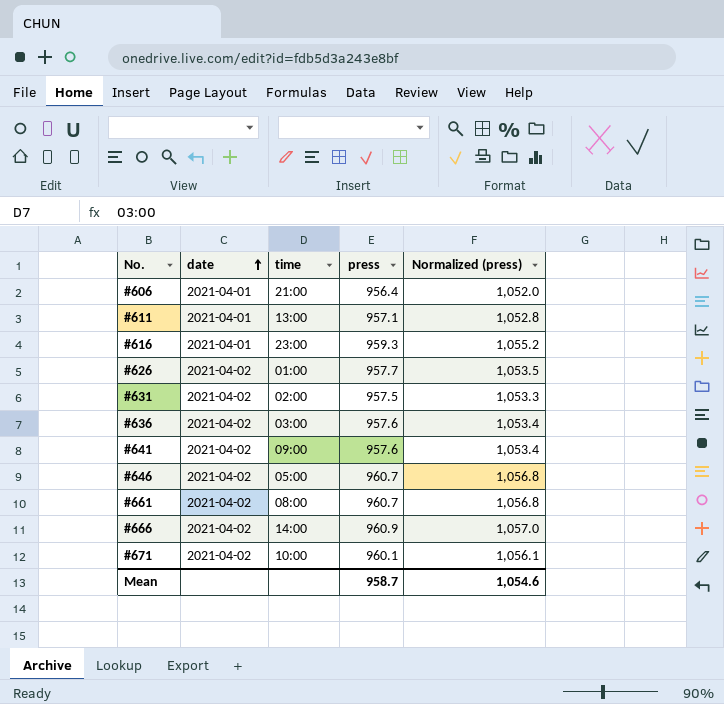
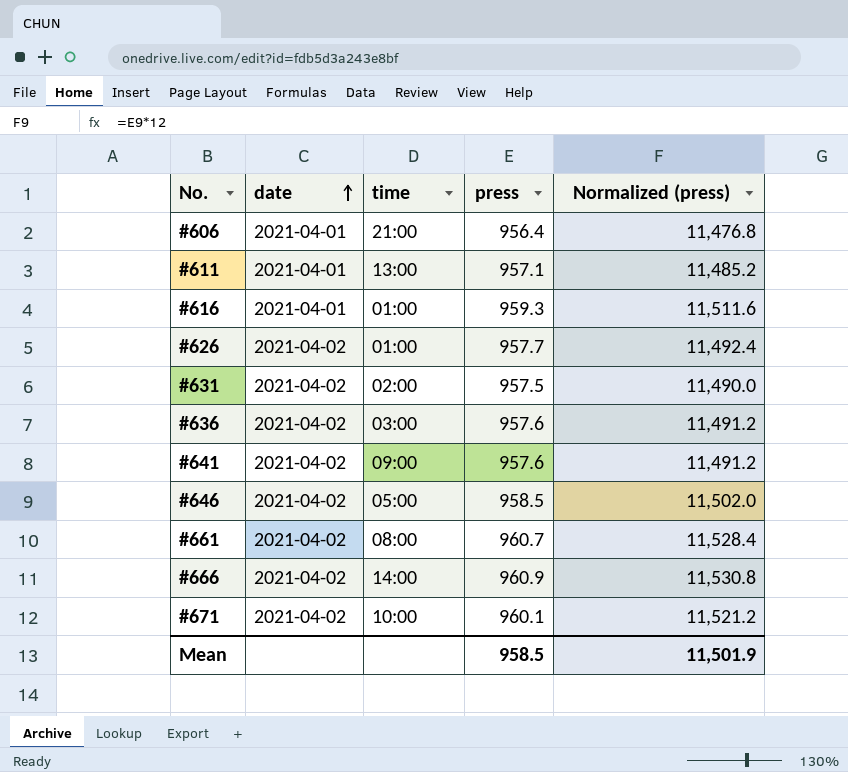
column Normalized (press) | formula: [press] * 1.1 -> [press] * 12
#616 | time: 23:00 -> 01:00
#646 | press: 960.7 -> 958.5
Mean | press: 958.7 -> 958.5
Mean | Normalized (press): 1,054.6 -> 11,501.9

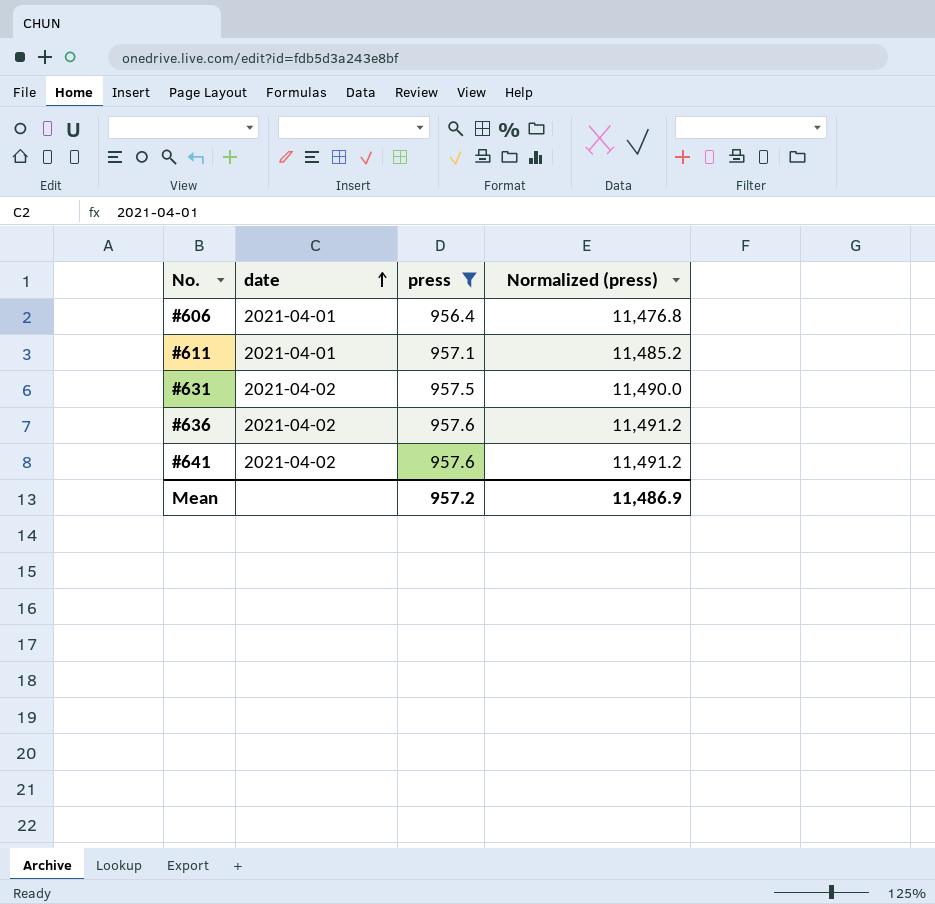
filter: none -> press <= 957.6
column time | position: 3 -> none
Mean | press: 958.5 -> 957.2
Mean | Normalized (press): 11,501.9 -> 11,486.9

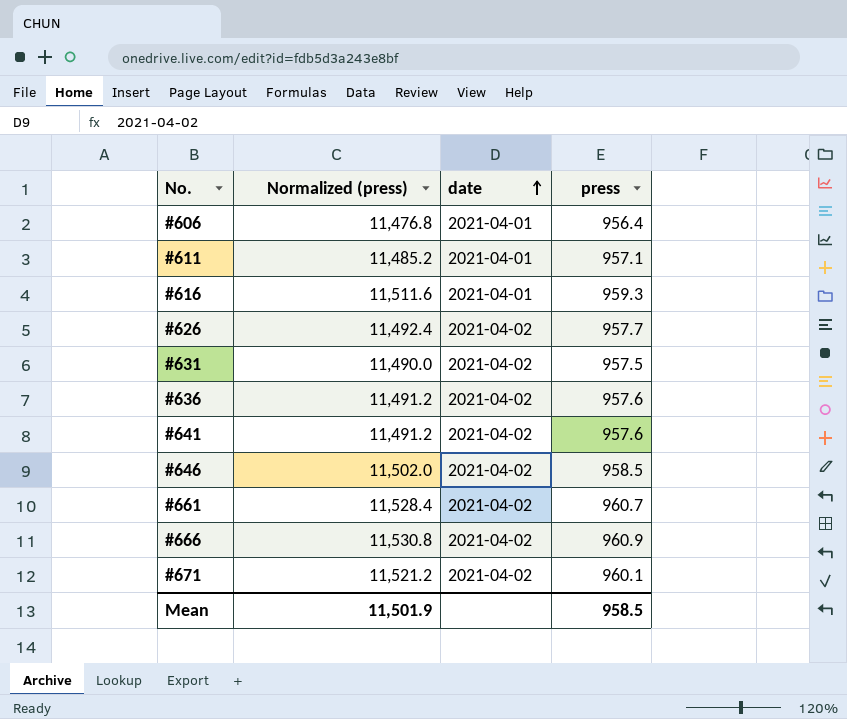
filter: press <= 957.6 -> none
column Normalized (press) | position: 4 -> 2
Mean | Normalized (press): 11,486.9 -> 11,501.9
Mean | press: 957.2 -> 958.5

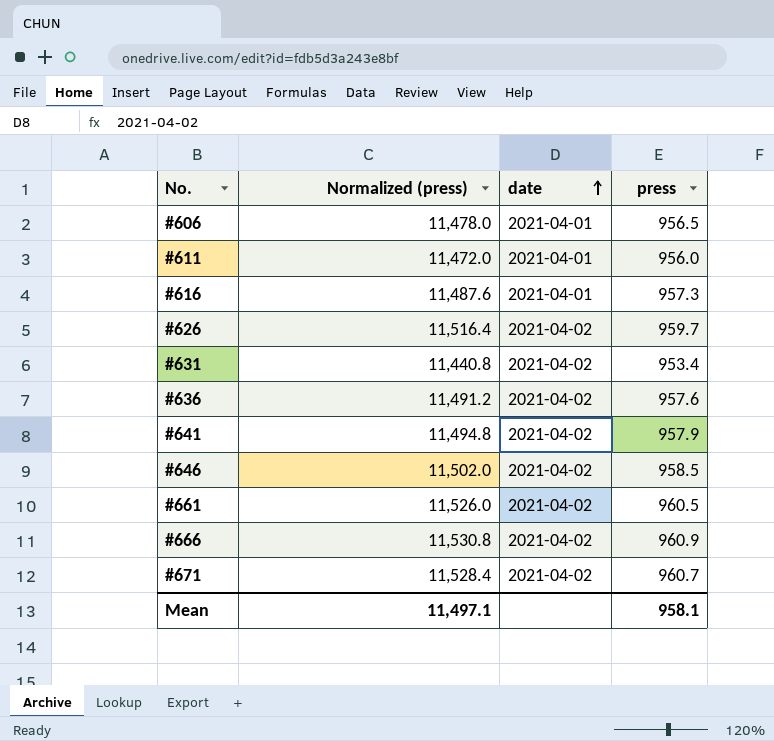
#606 | Normalized (press): 11,476.8 -> 11,478.0
#606 | press: 956.4 -> 956.5
#611 | Normalized (press): 11,485.2 -> 11,472.0
#611 | press: 957.1 -> 956.0
#616 | Normalized (press): 11,511.6 -> 11,487.6
#616 | press: 959.3 -> 957.3
#626 | Normalized (press): 11,492.4 -> 11,516.4
#626 | press: 957.7 -> 959.7
#631 | Normalized (press): 11,490.0 -> 11,440.8
#631 | press: 957.5 -> 953.4
#641 | Normalized (press): 11,491.2 -> 11,494.8
#641 | press: 957.6 -> 957.9
#661 | Normalized (press): 11,528.4 -> 11,526.0
#661 | press: 960.7 -> 960.5
#671 | Normalized (press): 11,521.2 -> 11,528.4
#671 | press: 960.1 -> 960.7
Mean | Normalized (press): 11,501.9 -> 11,497.1
Mean | press: 958.5 -> 958.1

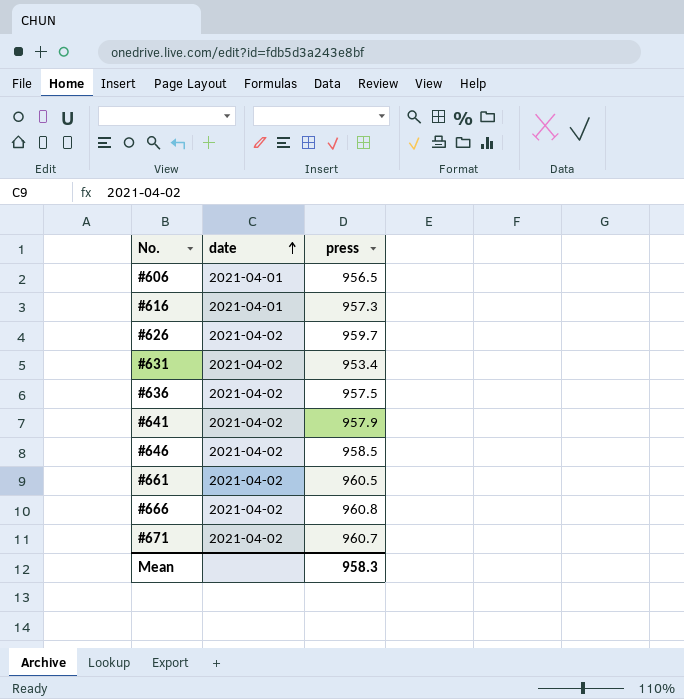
column Normalized (press) | formula: [press] * 12 -> none
row #611: 11,472.0 | 2021-04-01 | 956.0 -> none
#636 | press: 957.6 -> 957.5
#666 | press: 960.9 -> 960.8
Mean | press: 958.1 -> 958.3

